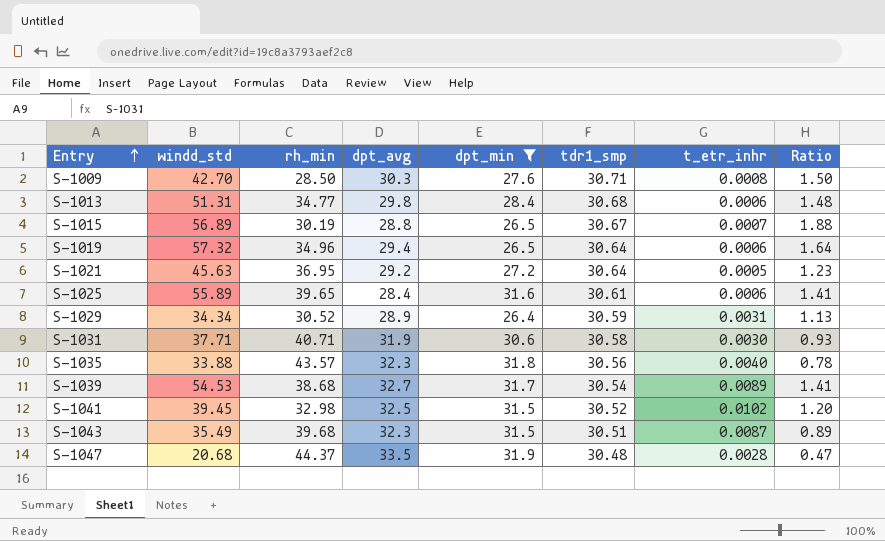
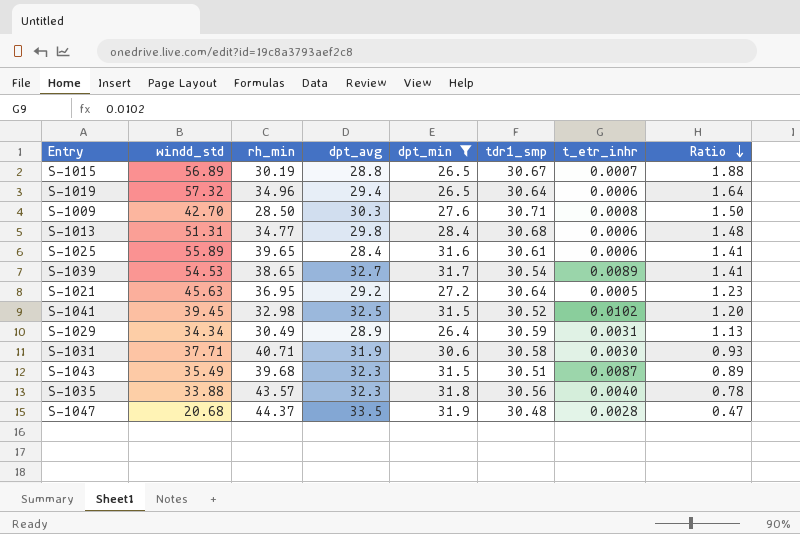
row order: Entry ascending -> Ratio descending
S-1039 | rh_min: 38.68 -> 38.65
S-1029 | rh_min: 30.52 -> 30.49

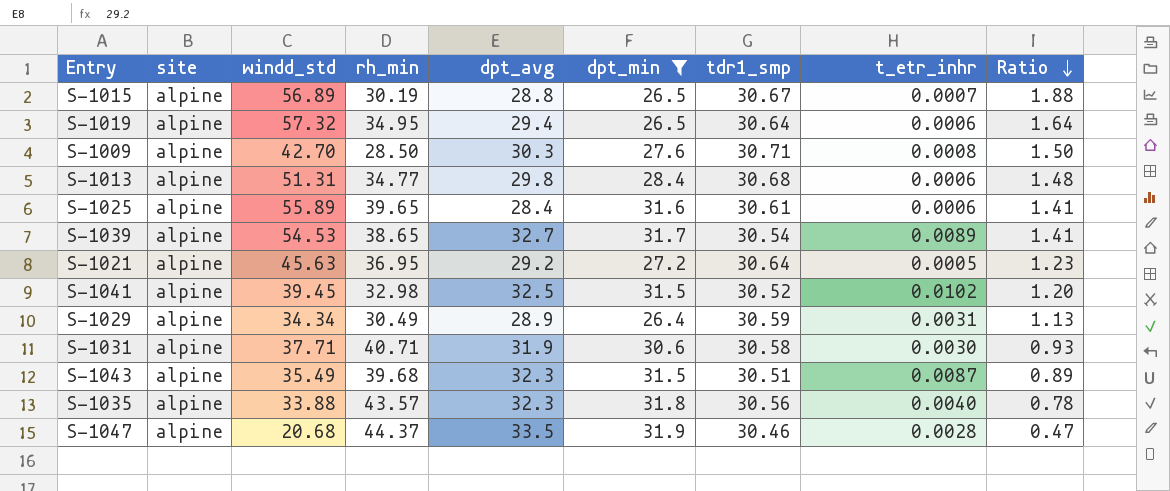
column site | position: none -> 2
S-1019 | rh_min: 34.96 -> 34.95
S-1047 | tdr1_smp: 30.48 -> 30.46

